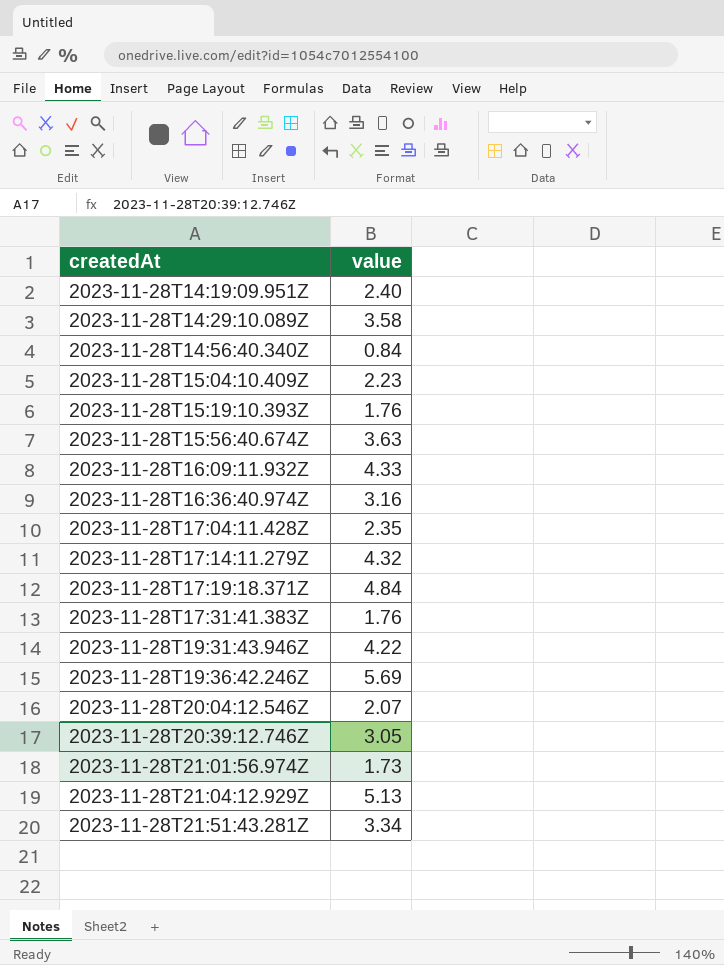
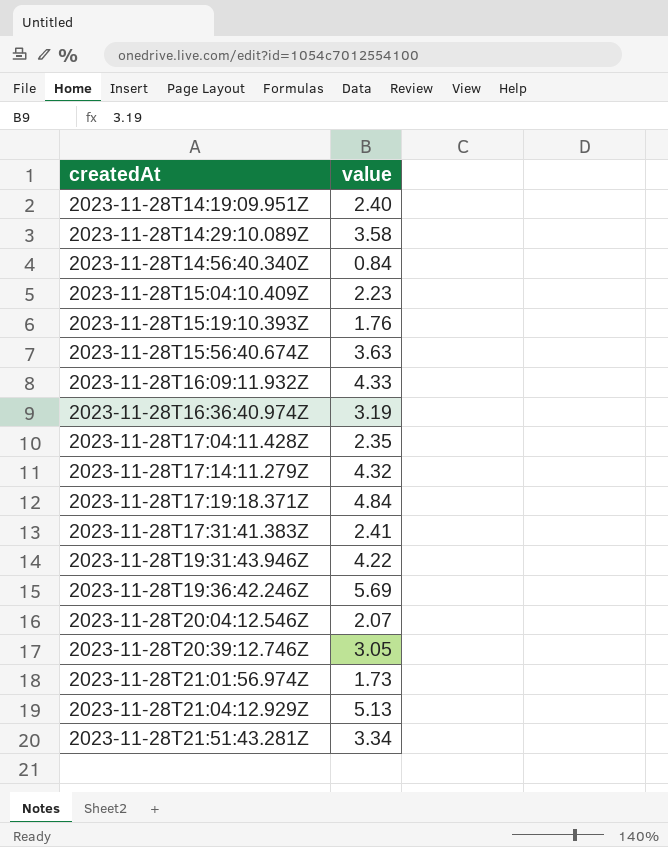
2023-11-28T16:36:40.974Z | value: 3.16 -> 3.19
2023-11-28T17:31:41.383Z | value: 1.76 -> 2.41

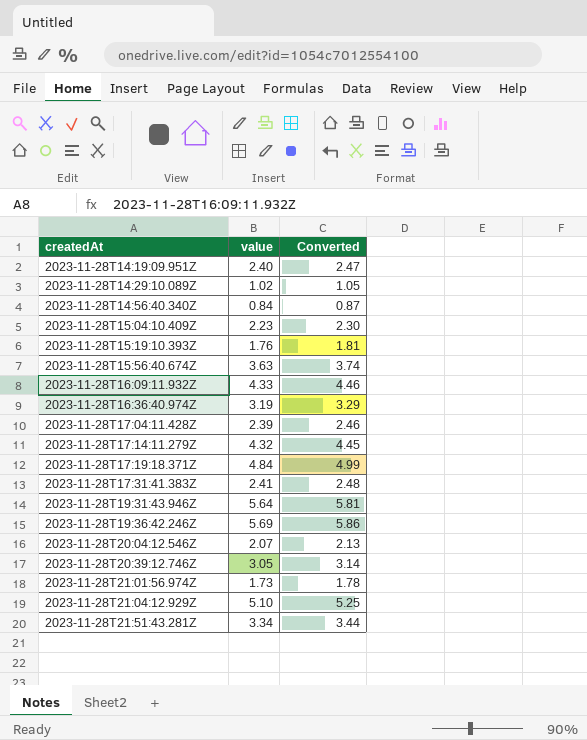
column Converted | formula: none -> [value] * 1.03
2023-11-28T14:29:10.089Z | value: 3.58 -> 1.02
2023-11-28T17:04:11.428Z | value: 2.35 -> 2.39
2023-11-28T19:31:43.946Z | value: 4.22 -> 5.64
2023-11-28T21:04:12.929Z | value: 5.13 -> 5.10

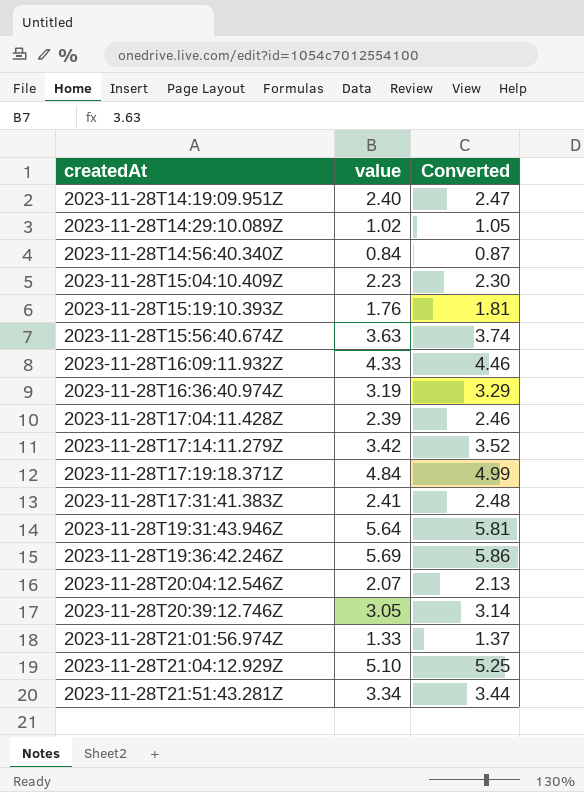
2023-11-28T17:14:11.279Z | value: 4.32 -> 3.42
2023-11-28T17:14:11.279Z | Converted: 4.45 -> 3.52
2023-11-28T21:01:56.974Z | value: 1.73 -> 1.33
2023-11-28T21:01:56.974Z | Converted: 1.78 -> 1.37

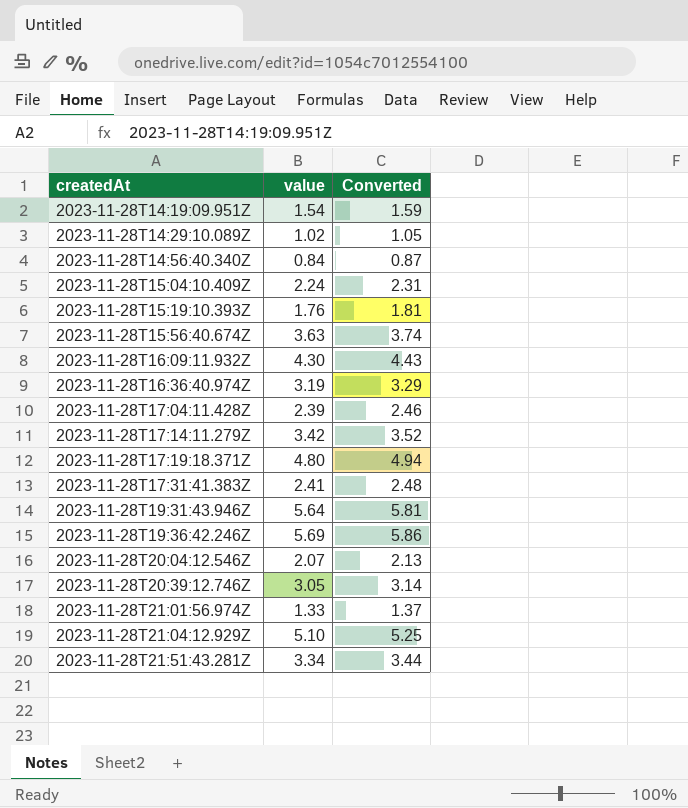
2023-11-28T14:19:09.951Z | value: 2.40 -> 1.54
2023-11-28T14:19:09.951Z | Converted: 2.47 -> 1.59
2023-11-28T15:04:10.409Z | value: 2.23 -> 2.24
2023-11-28T15:04:10.409Z | Converted: 2.30 -> 2.31
2023-11-28T16:09:11.932Z | value: 4.33 -> 4.30
2023-11-28T16:09:11.932Z | Converted: 4.46 -> 4.43
2023-11-28T17:19:18.371Z | value: 4.84 -> 4.80
2023-11-28T17:19:18.371Z | Converted: 4.99 -> 4.94

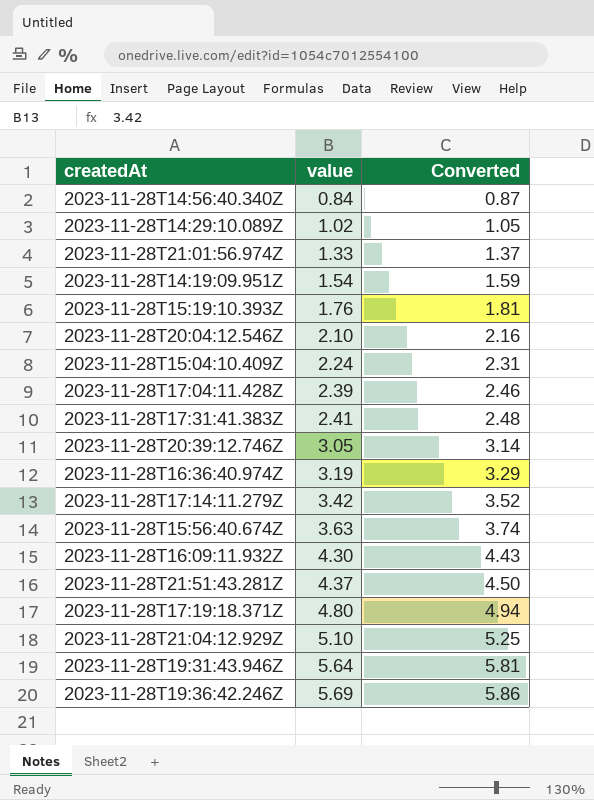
row order: createdAt ascending -> value ascending
2023-11-28T20:04:12.546Z | value: 2.07 -> 2.10
2023-11-28T20:04:12.546Z | Converted: 2.13 -> 2.16
2023-11-28T21:51:43.281Z | value: 3.34 -> 4.37
2023-11-28T21:51:43.281Z | Converted: 3.44 -> 4.50

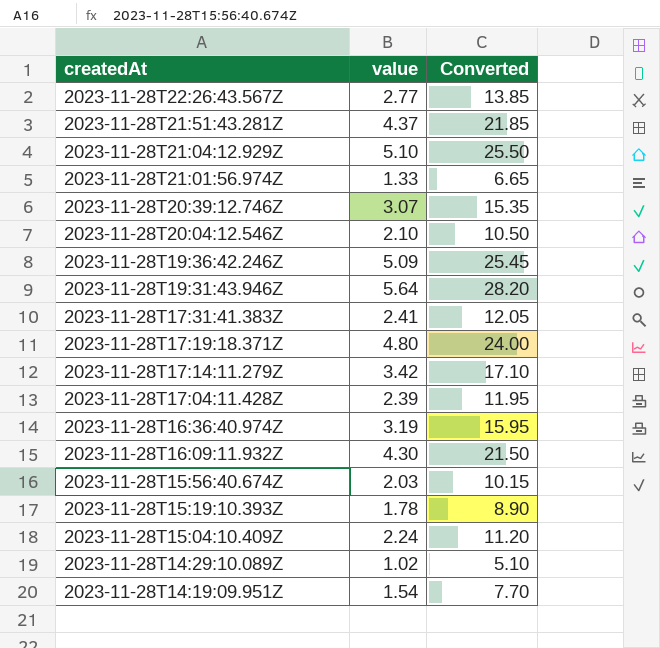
row order: value ascending -> createdAt descending
column Converted | formula: [value] * 1.03 -> [value] * 5
row 2023-11-28T14:56:40.340Z: 0.84 | 0.87 -> none
row 2023-11-28T22:26:43.567Z: none -> 2.77 | 13.85
2023-11-28T20:39:12.746Z | value: 3.05 -> 3.07
2023-11-28T19:36:42.246Z | value: 5.69 -> 5.09
2023-11-28T15:56:40.674Z | value: 3.63 -> 2.03
2023-11-28T15:19:10.393Z | value: 1.76 -> 1.78

